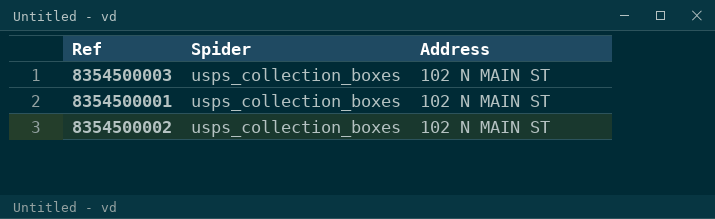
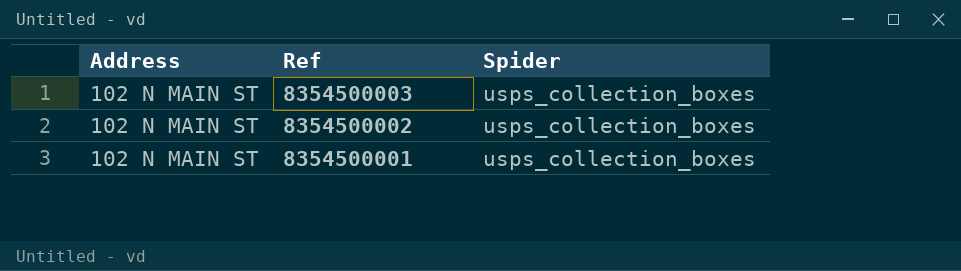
row order: none -> Ref descending
column Address | position: 3 -> 1

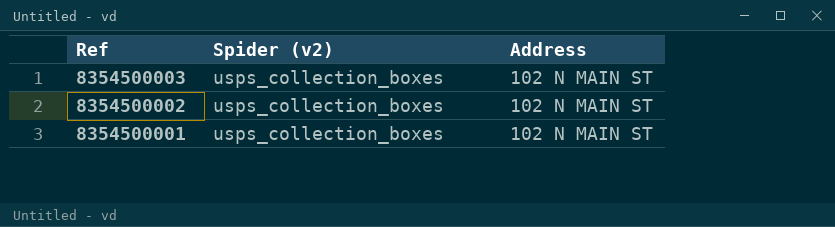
column name: Spider -> Spider (v2)
column Address | position: 1 -> 3

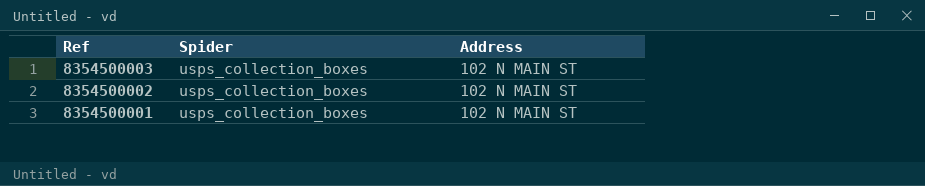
column name: Spider (v2) -> Spider

